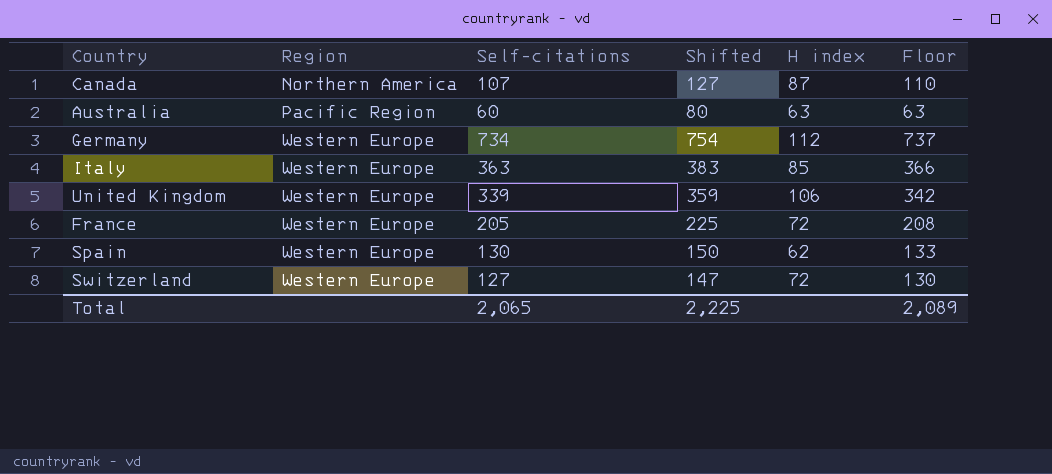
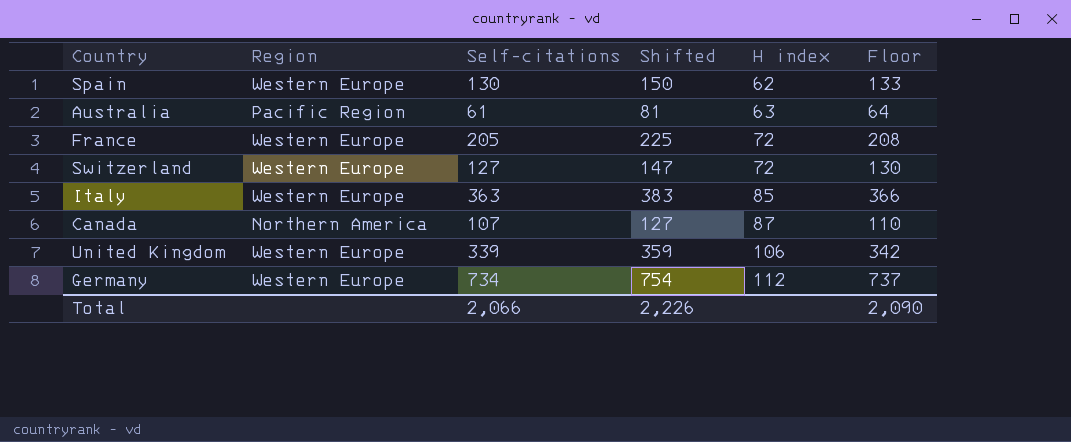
row order: Region ascending -> H index ascending
Australia | Self-citations: 60 -> 61
Australia | Shifted: 80 -> 81
Australia | Floor: 63 -> 64
Total | Self-citations: 2,065 -> 2,066
Total | Shifted: 2,225 -> 2,226
Total | Floor: 2,089 -> 2,090

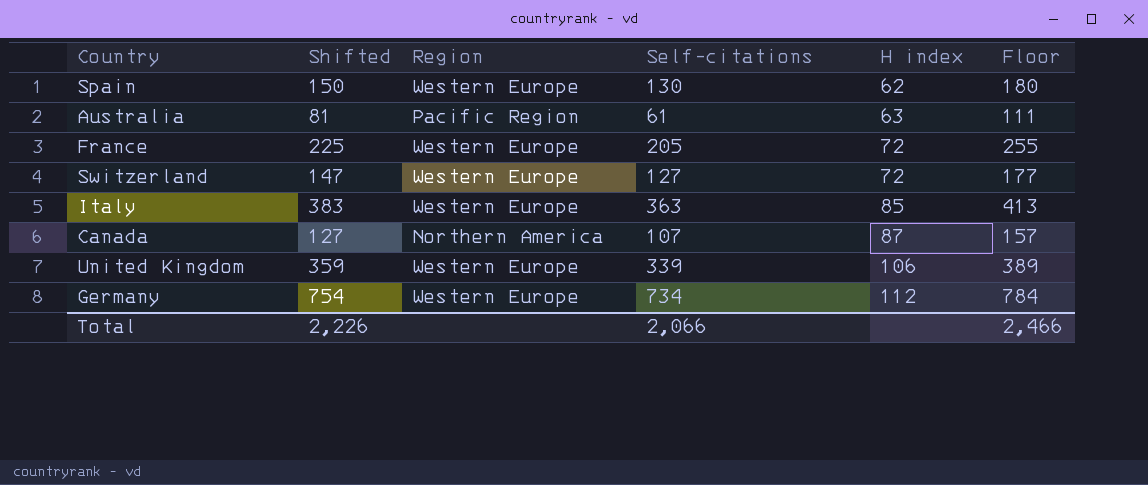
column Shifted | position: 4 -> 2
column Floor | formula: [Self-citations] + 3 -> [Self-citations] + 50
Total | Floor: 2,090 -> 2,466

